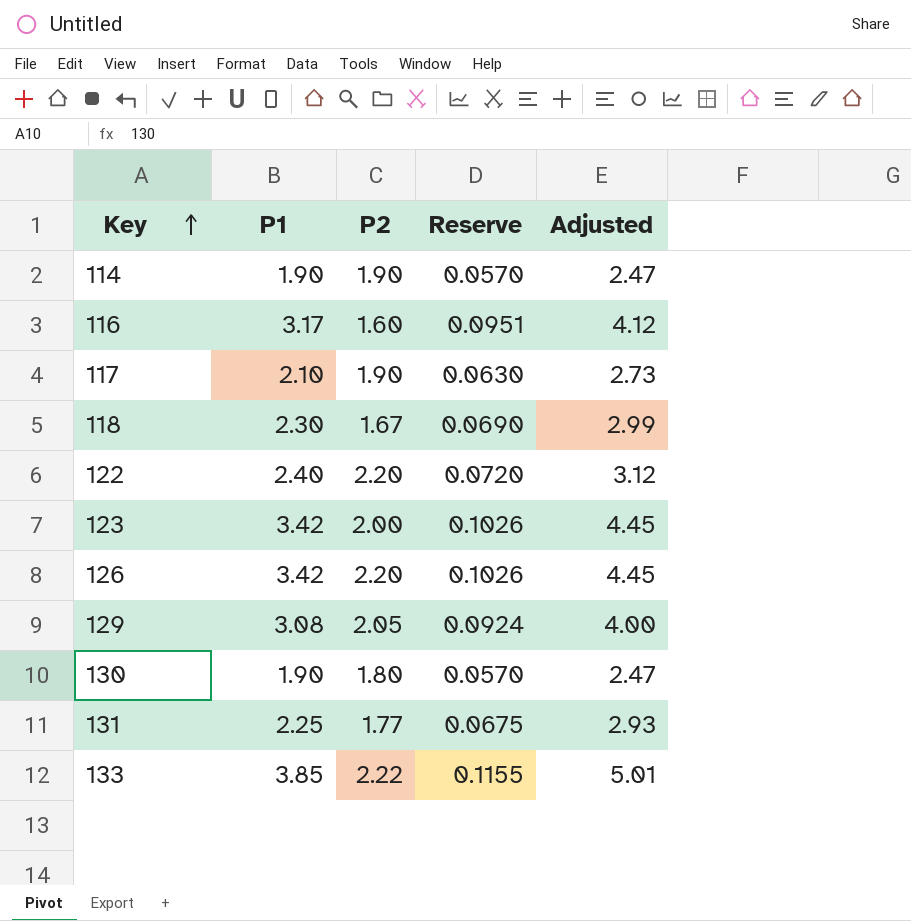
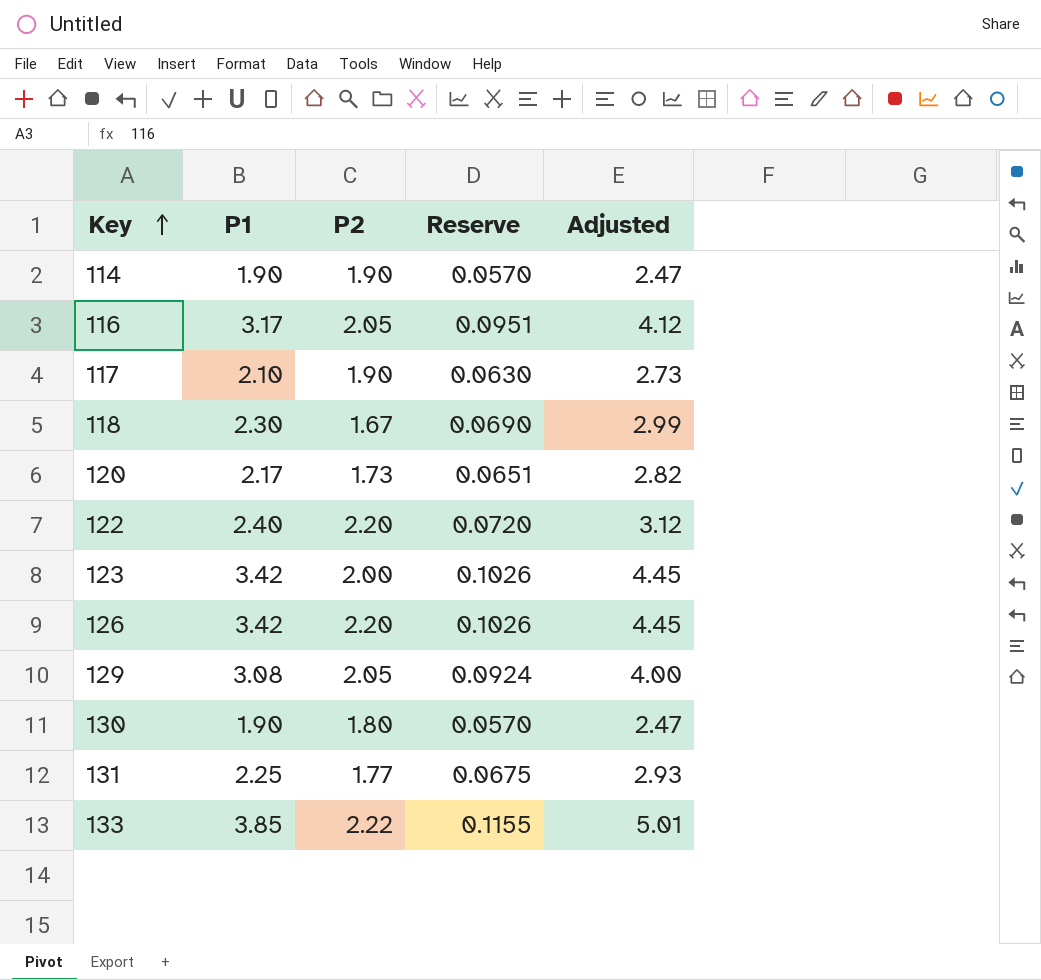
116 | P2: 1.60 -> 2.05
row 120: none -> 2.17 | 1.73 | 0.0651 | 2.82

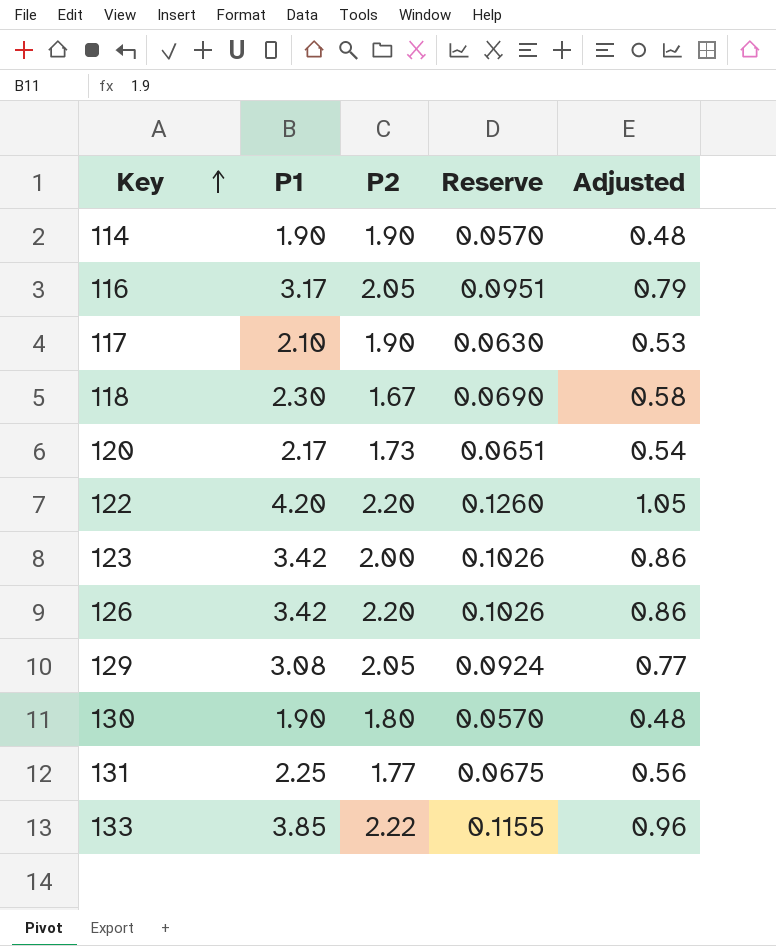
column Adjusted | formula: [P1] * 1.3 -> [P1] * 0.25
122 | P1: 2.40 -> 4.20
122 | Reserve: 0.0720 -> 0.1260

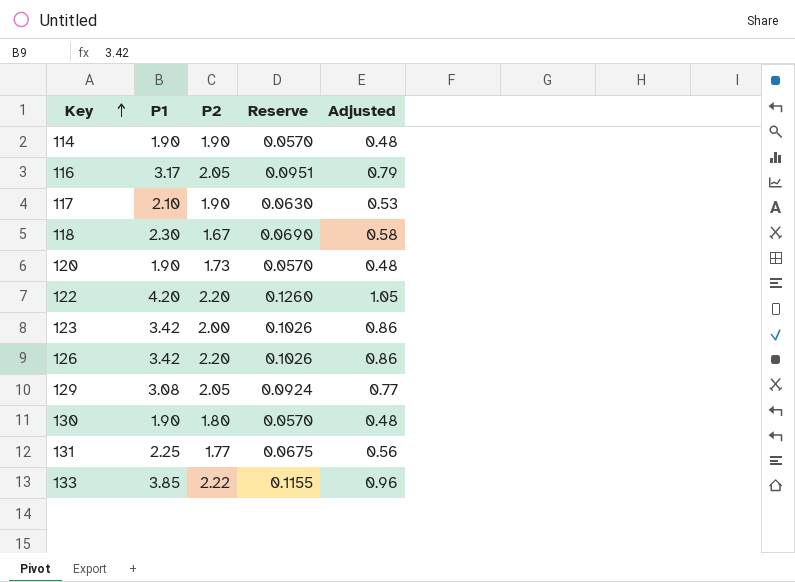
120 | P1: 2.17 -> 1.90
120 | Reserve: 0.0651 -> 0.0570
120 | Adjusted: 0.54 -> 0.48

